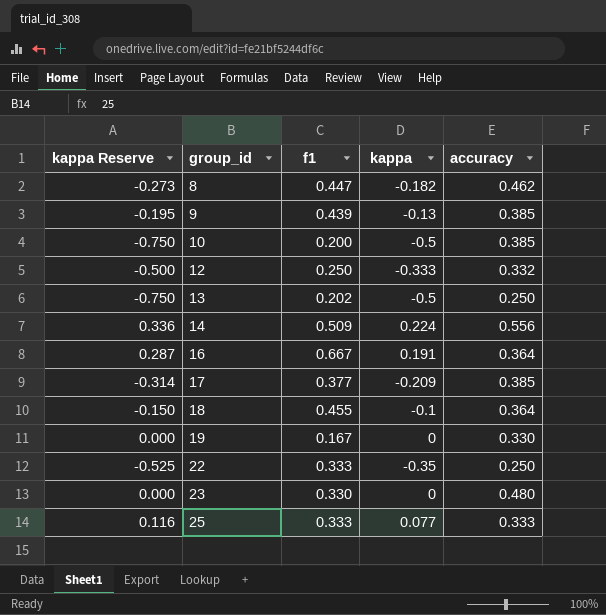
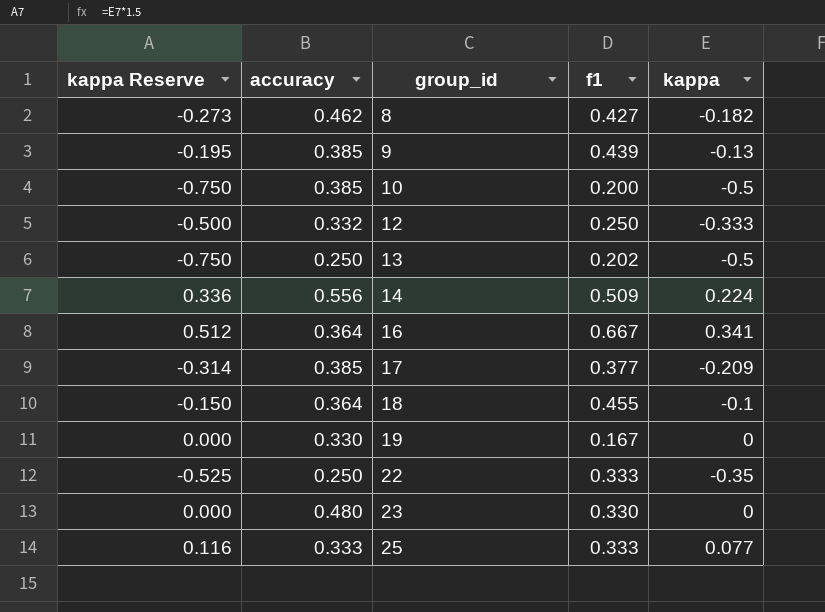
column accuracy | position: 5 -> 2
8 | f1: 0.447 -> 0.427
16 | kappa Reserve: 0.287 -> 0.512
16 | kappa: 0.191 -> 0.341

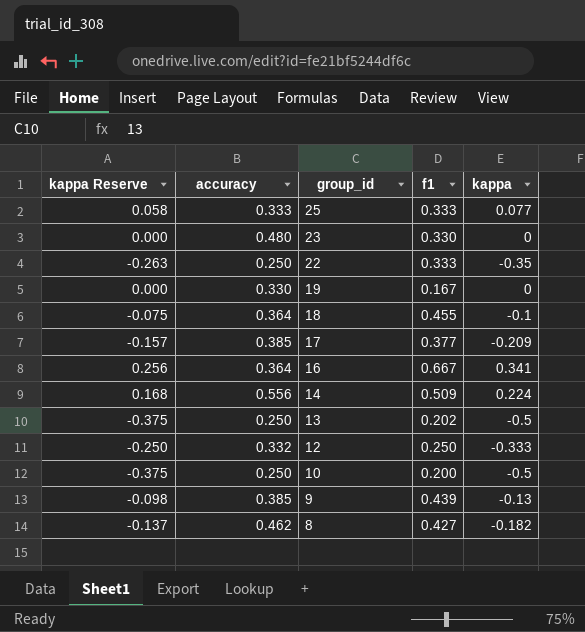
row order: group_id ascending -> group_id descending
column kappa Reserve | formula: [kappa] * 1.5 -> [kappa] * 0.75
10 | accuracy: 0.385 -> 0.250

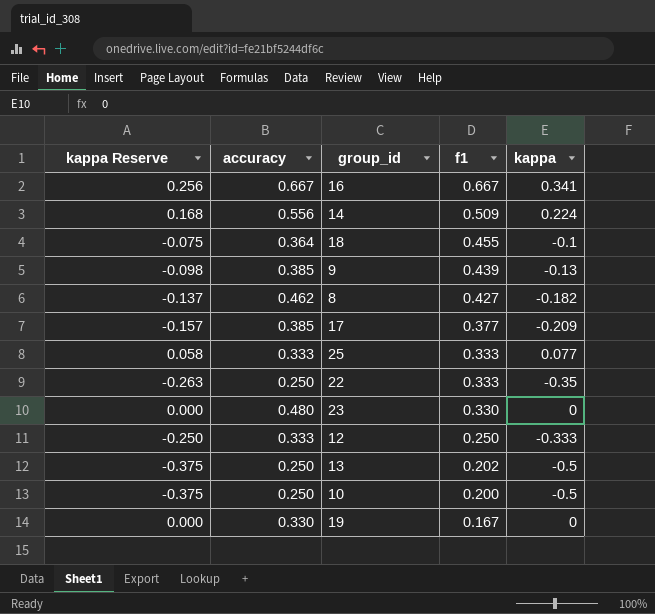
row order: group_id descending -> f1 descending
16 | accuracy: 0.364 -> 0.667
12 | accuracy: 0.332 -> 0.333

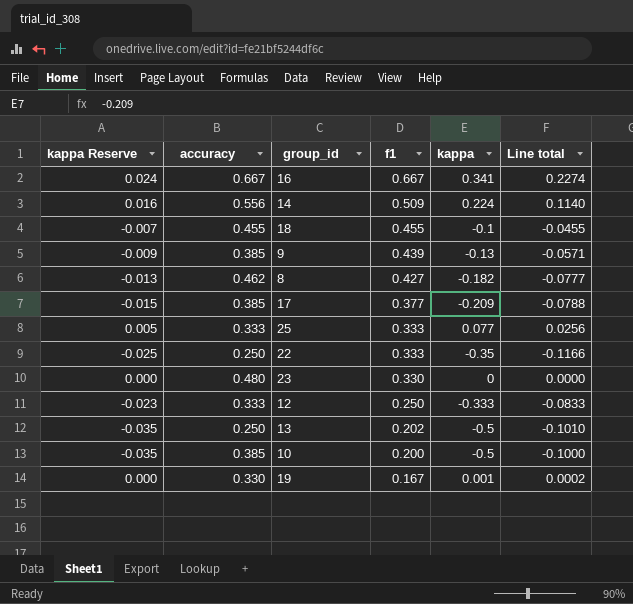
column kappa Reserve | formula: [kappa] * 0.75 -> [kappa] * 0.07
column Line total | formula: none -> [f1] * [kappa]
18 | accuracy: 0.364 -> 0.455
10 | accuracy: 0.250 -> 0.385
19 | kappa: 0 -> 0.001

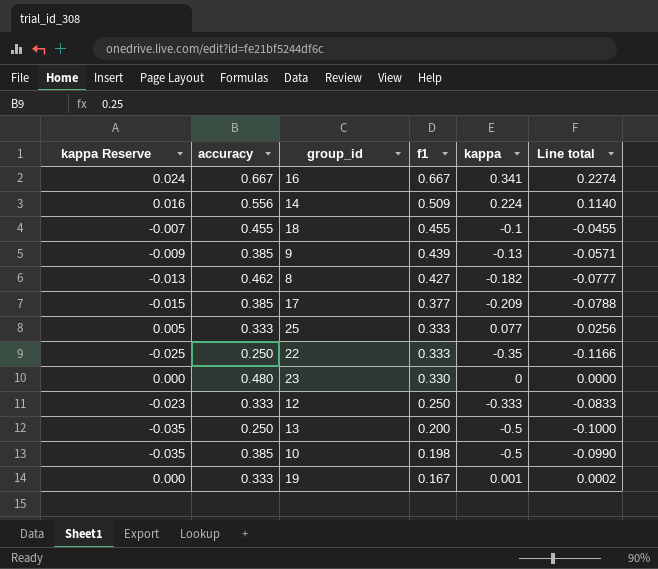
13 | f1: 0.202 -> 0.200
13 | Line total: -0.1010 -> -0.1000
10 | f1: 0.200 -> 0.198
10 | Line total: -0.1000 -> -0.0990
19 | accuracy: 0.330 -> 0.333

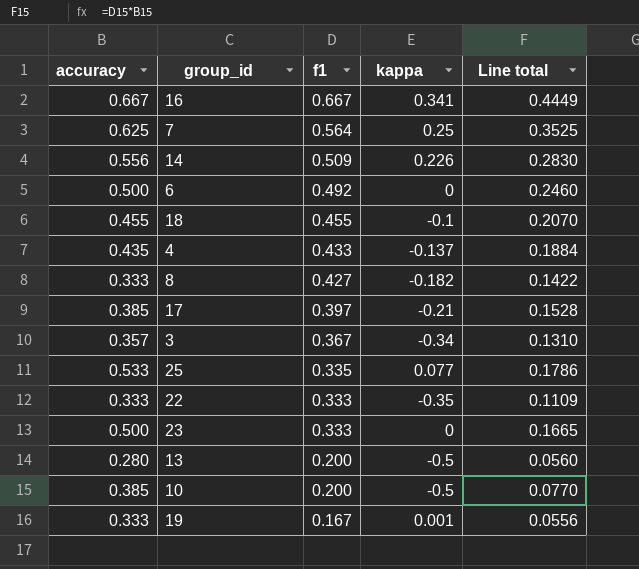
column kappa Reserve | formula: [kappa] * 0.07 -> none
column Line total | formula: [f1] * [kappa] -> [accuracy] * [f1]
row 9: -0.009 | 0.385 | 0.439 | -0.13 | -0.0571 -> none
row 12: -0.023 | 0.333 | 0.250 | -0.333 | -0.0833 -> none
row 7: none -> 0.625 | 0.564 | 0.25 | 0.3525
14 | kappa: 0.224 -> 0.226
row 6: none -> 0.500 | 0.492 | 0 | 0.2460
row 4: none -> 0.435 | 0.433 | -0.137 | 0.1884
8 | accuracy: 0.462 -> 0.333
17 | f1: 0.377 -> 0.397
17 | kappa: -0.209 -> -0.21
row 3: none -> 0.357 | 0.367 | -0.34 | 0.1310
25 | accuracy: 0.333 -> 0.533
25 | f1: 0.333 -> 0.335
22 | accuracy: 0.250 -> 0.333
23 | accuracy: 0.480 -> 0.500
23 | f1: 0.330 -> 0.333
13 | accuracy: 0.250 -> 0.280
10 | f1: 0.198 -> 0.200

